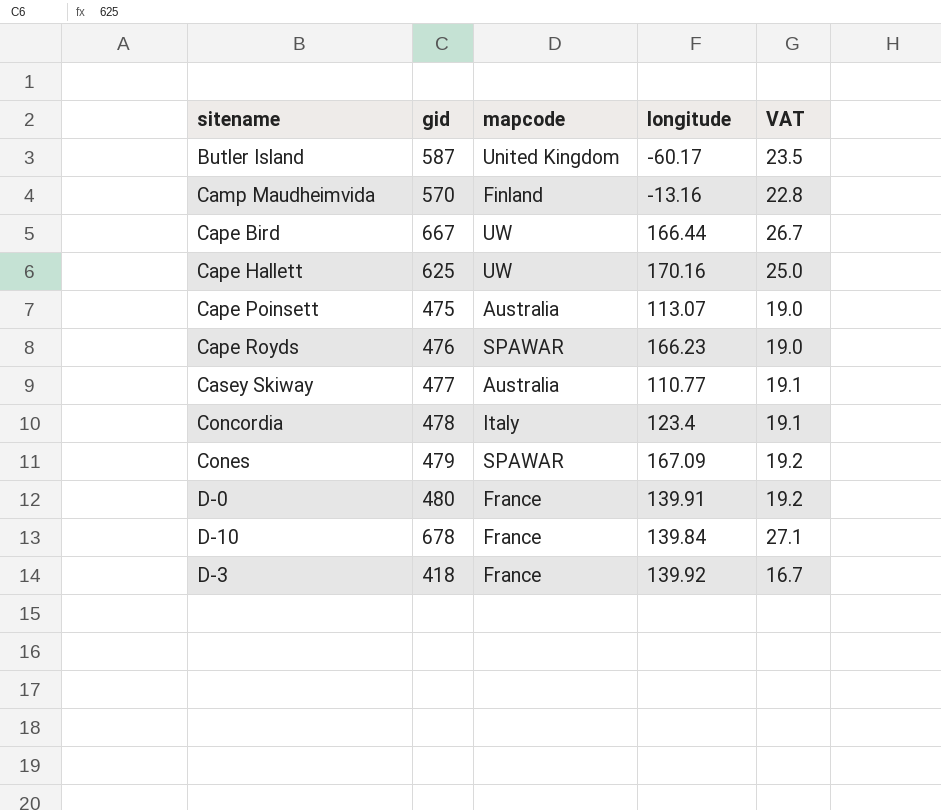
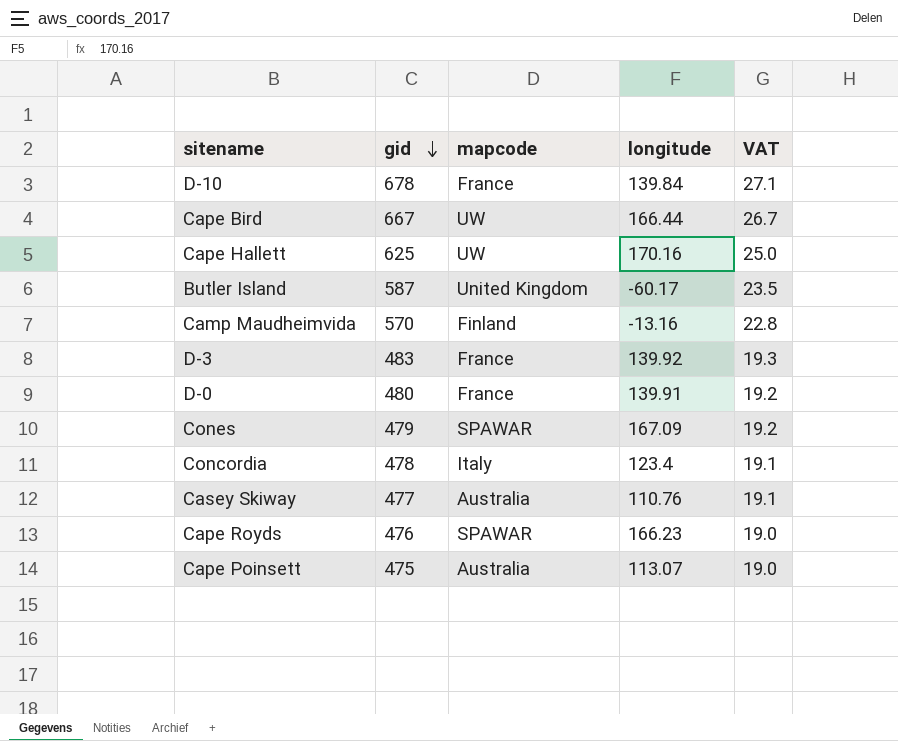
row order: none -> gid descending
D-3 | gid: 418 -> 483
D-3 | VAT: 16.7 -> 19.3
Casey Skiway | longitude: 110.77 -> 110.76

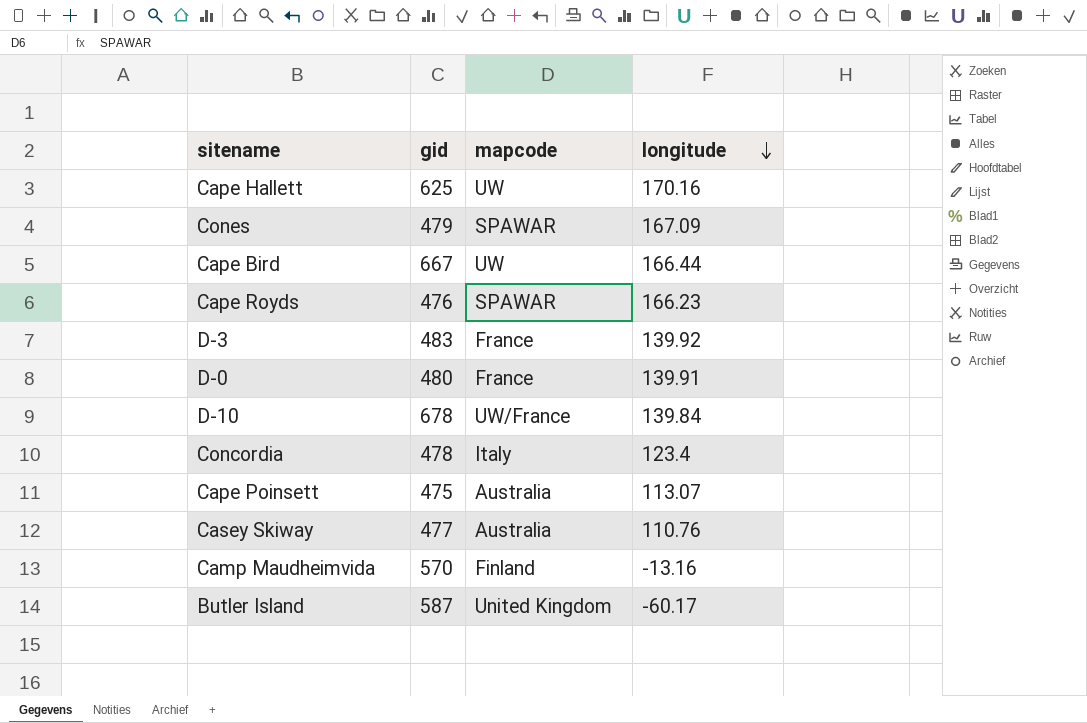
row order: gid descending -> longitude descending
column VAT | formula: [gid] * 0.04 -> none
D-10 | mapcode: France -> UW/France

